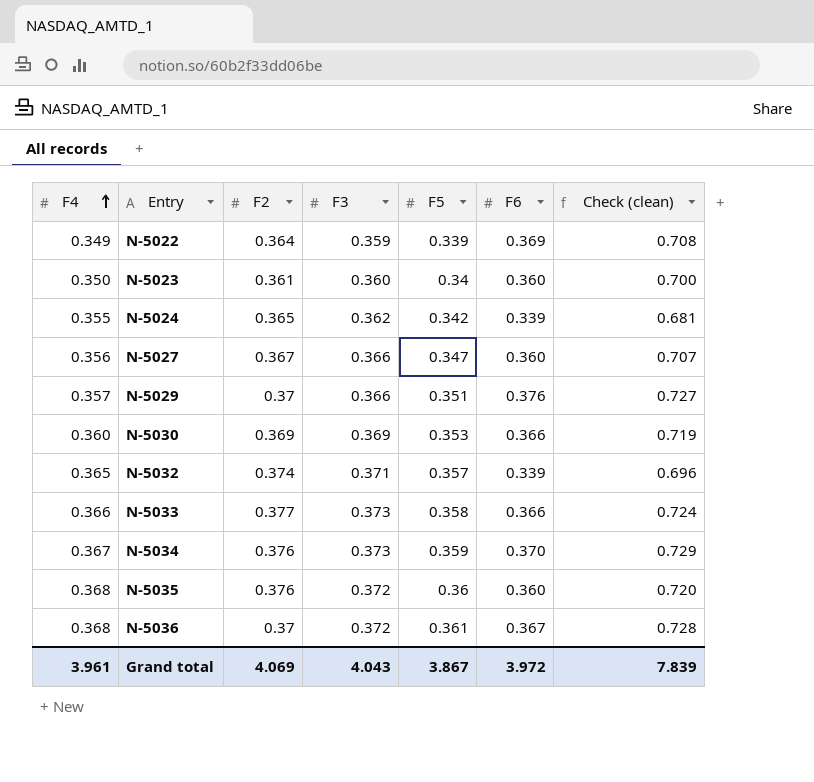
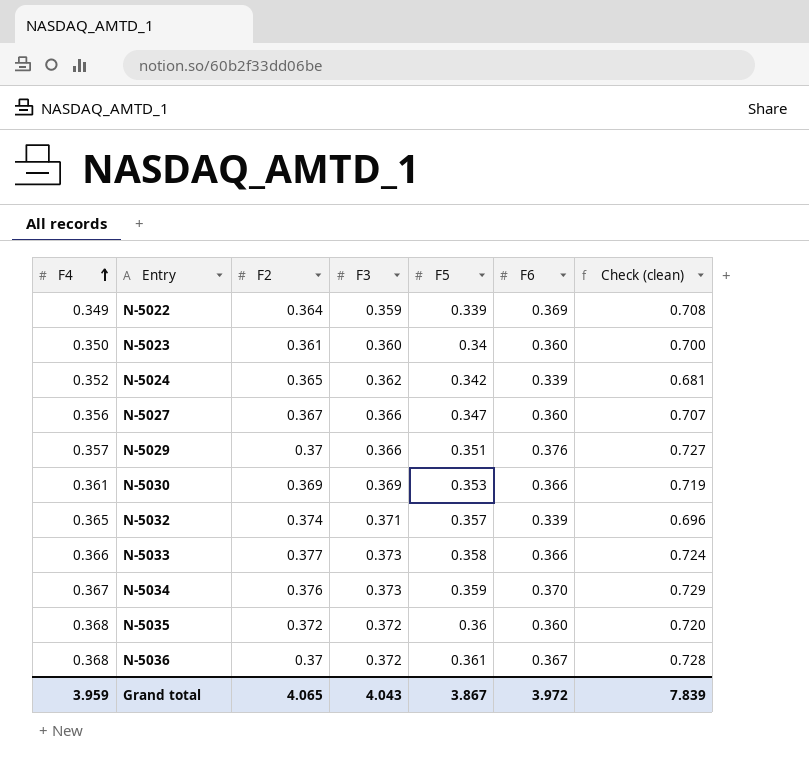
N-5024 | F4: 0.355 -> 0.352
N-5030 | F4: 0.360 -> 0.361
N-5035 | F2: 0.376 -> 0.372
Grand total | F4: 3.961 -> 3.959
Grand total | F2: 4.069 -> 4.065

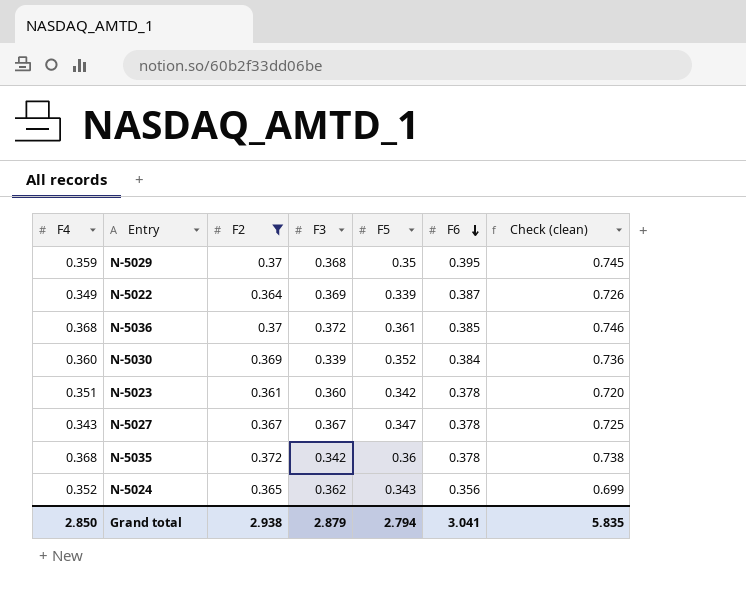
filter: none -> F2 <= 0.372
row order: F4 ascending -> F6 descending
N-5029 | F4: 0.357 -> 0.359
N-5029 | F3: 0.366 -> 0.368
N-5029 | F5: 0.351 -> 0.35
N-5029 | F6: 0.376 -> 0.395
N-5029 | Check (clean): 0.727 -> 0.745
N-5022 | F3: 0.359 -> 0.369
N-5022 | F6: 0.369 -> 0.387
N-5022 | Check (clean): 0.708 -> 0.726
N-5036 | F6: 0.367 -> 0.385
N-5036 | Check (clean): 0.728 -> 0.746
N-5030 | F4: 0.361 -> 0.360
N-5030 | F3: 0.369 -> 0.339
N-5030 | F5: 0.353 -> 0.352
N-5030 | F6: 0.366 -> 0.384
N-5030 | Check (clean): 0.719 -> 0.736
N-5023 | F4: 0.350 -> 0.351
N-5023 | F5: 0.34 -> 0.342
N-5023 | F6: 0.360 -> 0.378
N-5023 | Check (clean): 0.700 -> 0.720
N-5027 | F4: 0.356 -> 0.343
N-5027 | F3: 0.366 -> 0.367
N-5027 | F6: 0.360 -> 0.378
N-5027 | Check (clean): 0.707 -> 0.725
N-5035 | F3: 0.372 -> 0.342
N-5035 | F6: 0.360 -> 0.378
N-5035 | Check (clean): 0.720 -> 0.738
N-5024 | F5: 0.342 -> 0.343
N-5024 | F6: 0.339 -> 0.356
N-5024 | Check (clean): 0.681 -> 0.699
Grand total | F4: 3.959 -> 2.850
Grand total | F2: 4.065 -> 2.938
Grand total | F3: 4.043 -> 2.879
Grand total | F5: 3.867 -> 2.794
Grand total | F6: 3.972 -> 3.041
Grand total | Check (clean): 7.839 -> 5.835

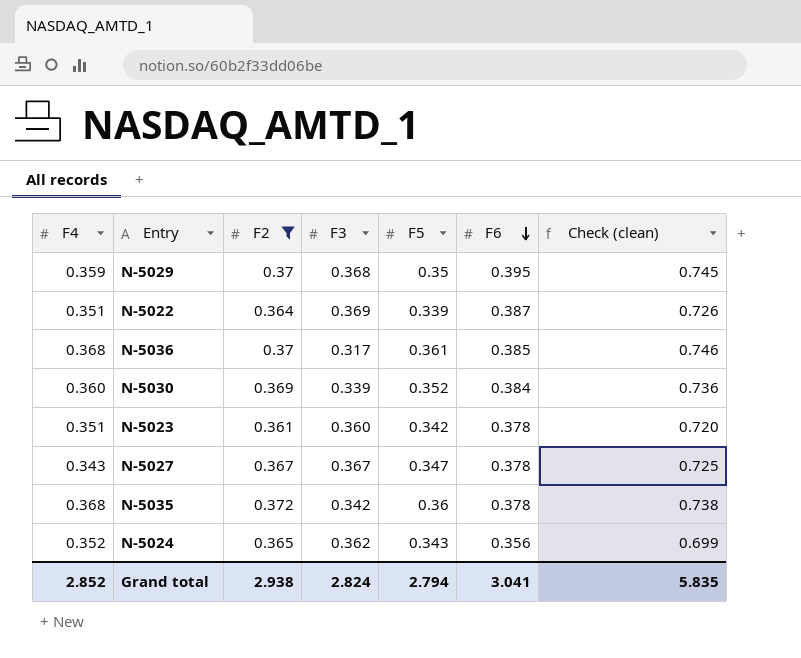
N-5022 | F4: 0.349 -> 0.351
N-5036 | F3: 0.372 -> 0.317
Grand total | F4: 2.850 -> 2.852
Grand total | F3: 2.879 -> 2.824

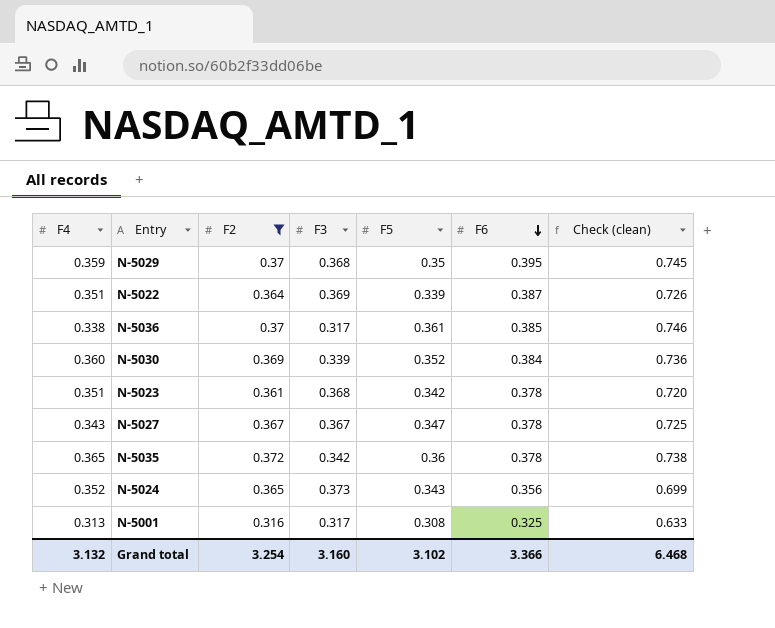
N-5036 | F4: 0.368 -> 0.338
N-5023 | F3: 0.360 -> 0.368
N-5035 | F4: 0.368 -> 0.365
N-5024 | F3: 0.362 -> 0.373
row N-5001: none -> 0.313 | 0.316 | 0.317 | 0.308 | 0.325 | 0.633
Grand total | F4: 2.852 -> 3.132
Grand total | F2: 2.938 -> 3.254
Grand total | F3: 2.824 -> 3.160
Grand total | F5: 2.794 -> 3.102
Grand total | F6: 3.041 -> 3.366
Grand total | Check (clean): 5.835 -> 6.468

